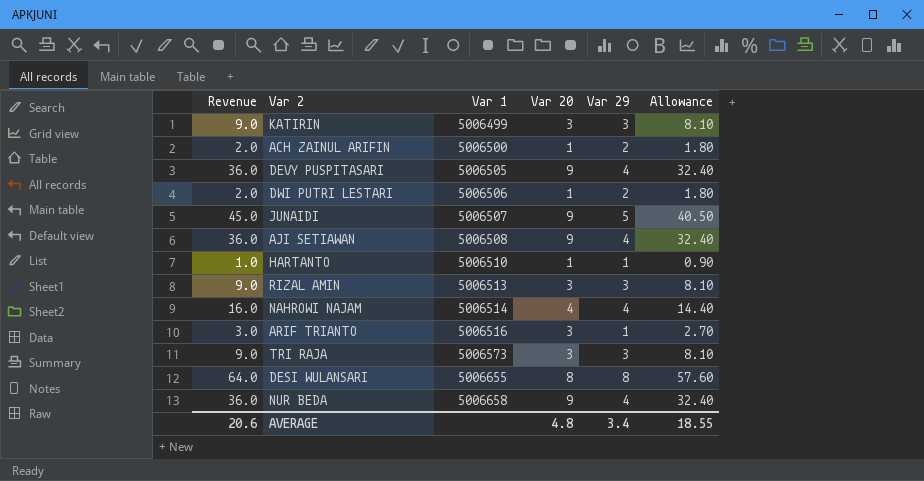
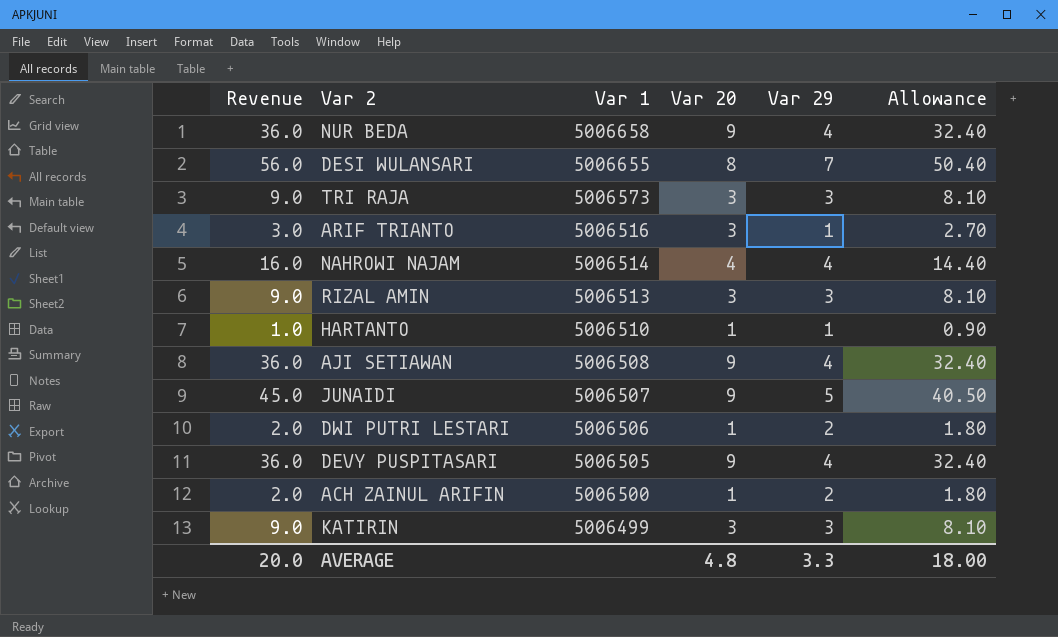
row order: Var 1 ascending -> Var 1 descending
DESI WULANSARI | Revenue: 64.0 -> 56.0
DESI WULANSARI | Var 29: 8 -> 7
DESI WULANSARI | Allowance: 57.60 -> 50.40
AVERAGE | Revenue: 20.6 -> 20.0
AVERAGE | Var 29: 3.4 -> 3.3
AVERAGE | Allowance: 18.55 -> 18.00

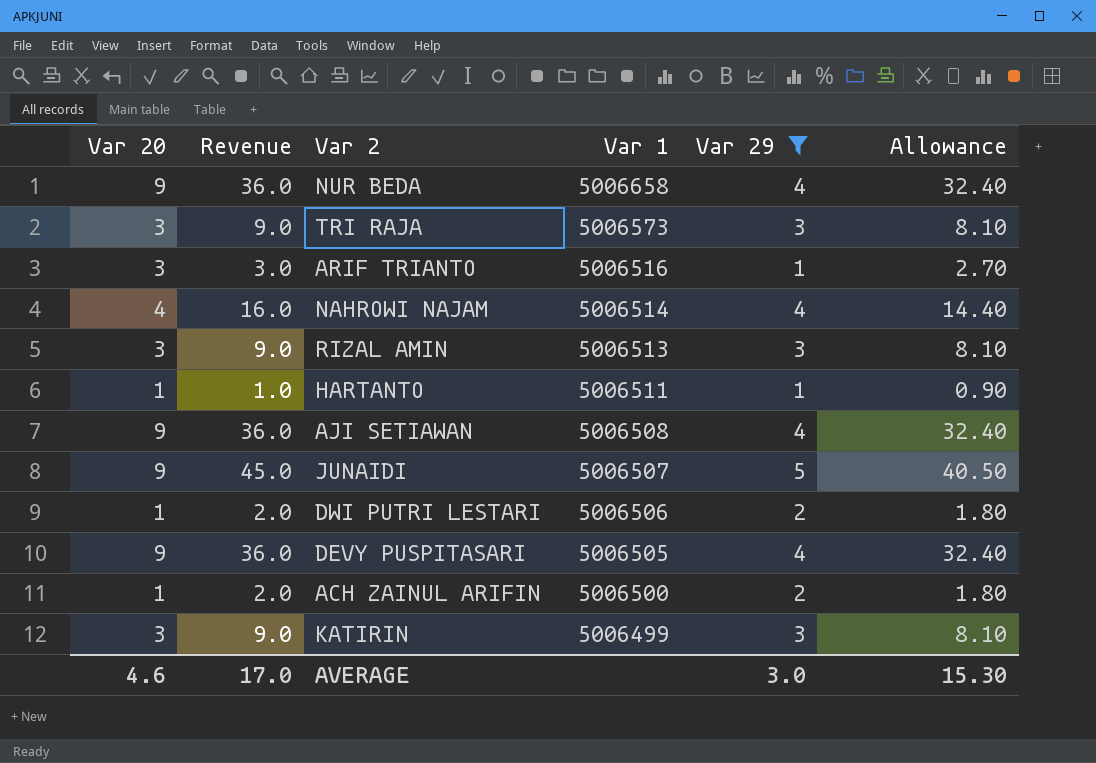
filter: none -> Var 29 != 7
column Var 20 | position: 4 -> 1
HARTANTO | Var 1: 5006510 -> 5006511
AVERAGE | Var 20: 4.8 -> 4.6
AVERAGE | Revenue: 20.0 -> 17.0
AVERAGE | Var 29: 3.3 -> 3.0
AVERAGE | Allowance: 18.00 -> 15.30

